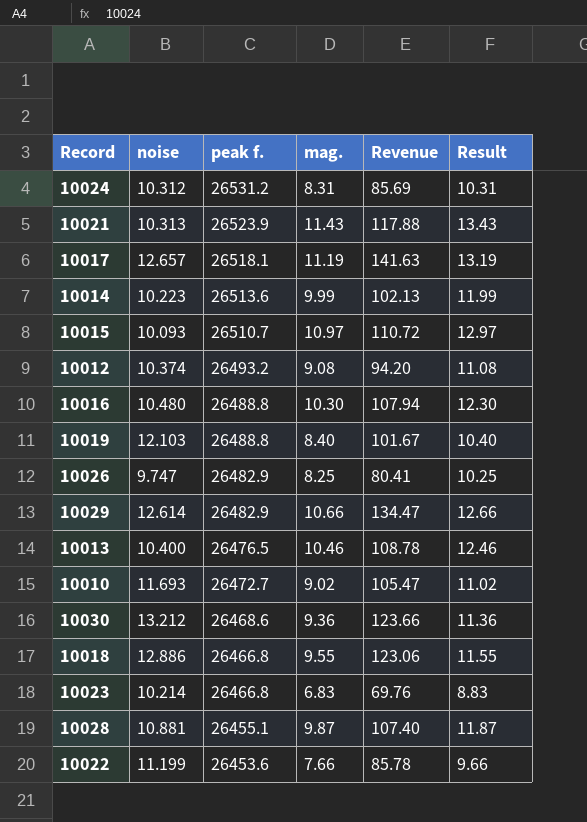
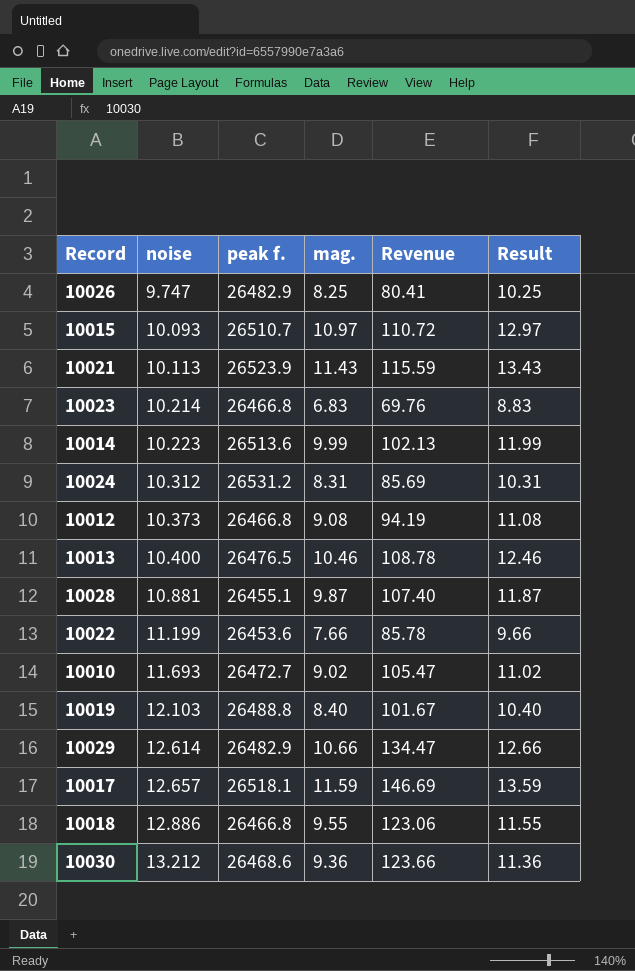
row order: peak f. descending -> noise ascending
row 10016: 10.480 | 26488.8 | 10.30 | 107.94 | 12.30 -> none
10021 | noise: 10.313 -> 10.113
10021 | Revenue: 117.88 -> 115.59
10012 | noise: 10.374 -> 10.373
10012 | peak f.: 26493.2 -> 26466.8
10012 | Revenue: 94.20 -> 94.19
10017 | mag.: 11.19 -> 11.59
10017 | Revenue: 141.63 -> 146.69
10017 | Result: 13.19 -> 13.59

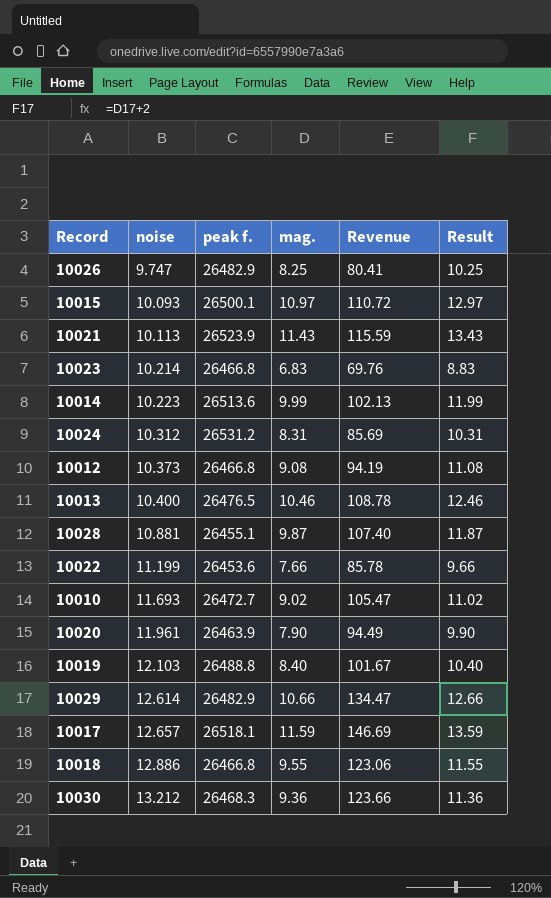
10015 | peak f.: 26510.7 -> 26500.1
row 10020: none -> 11.961 | 26463.9 | 7.90 | 94.49 | 9.90
10030 | peak f.: 26468.6 -> 26468.3

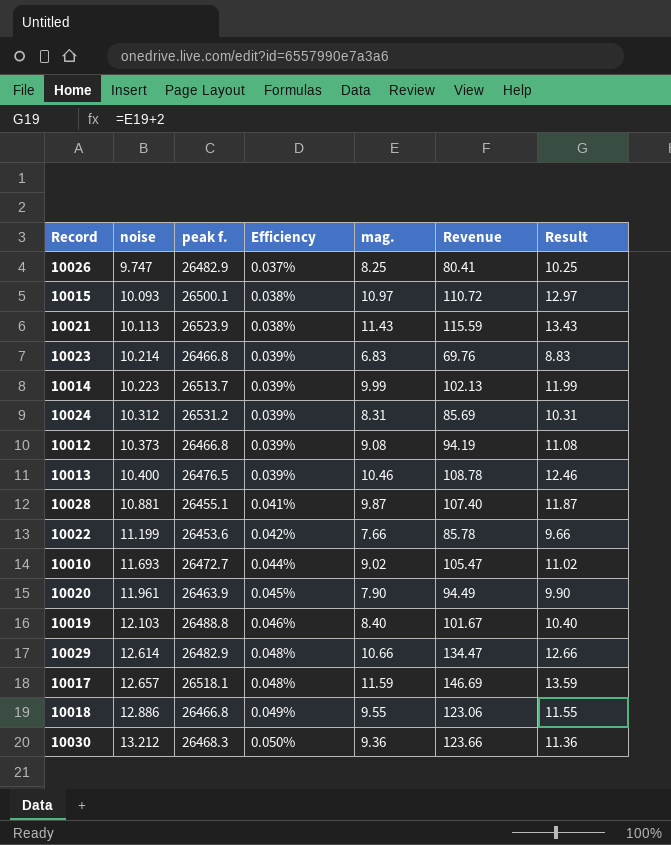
column Efficiency | formula: none -> [noise] / [peak f.]
10014 | peak f.: 26513.6 -> 26513.7

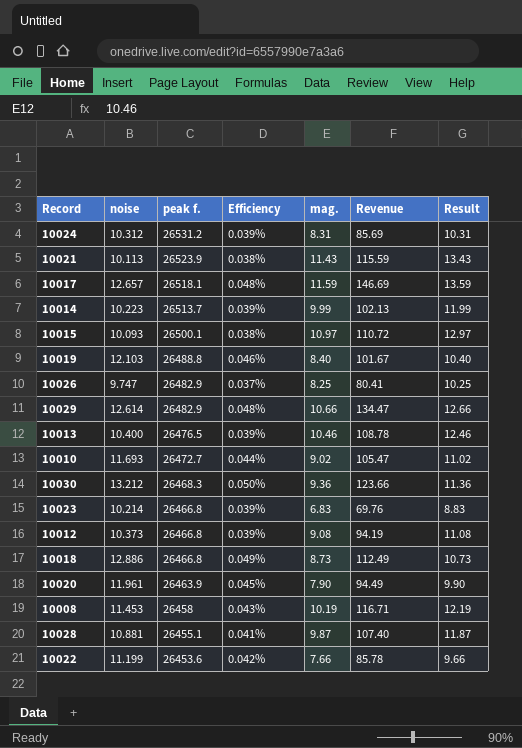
row order: noise ascending -> peak f. descending
10018 | mag.: 9.55 -> 8.73
10018 | Revenue: 123.06 -> 112.49
10018 | Result: 11.55 -> 10.73
row 10008: none -> 11.453 | 26458 | 0.043% | 10.19 | 116.71 | 12.19

